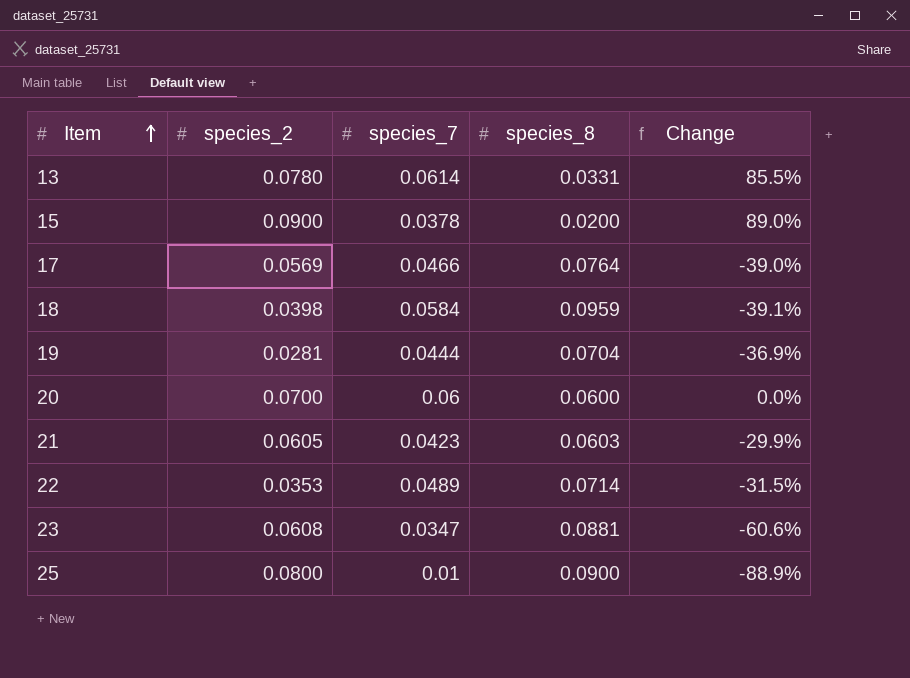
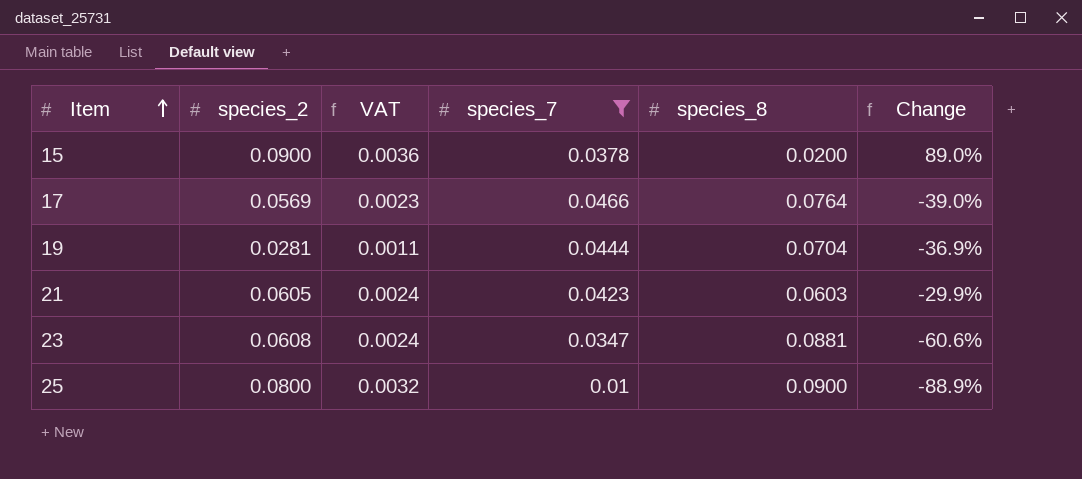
filter: none -> species_7 <= 0.0466
column VAT | formula: none -> [species_2] * 0.04

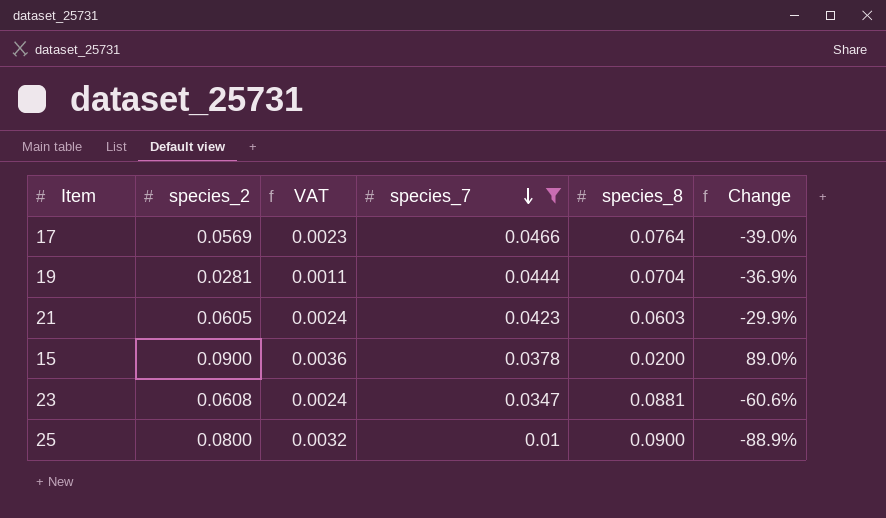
row order: Item ascending -> species_7 descending

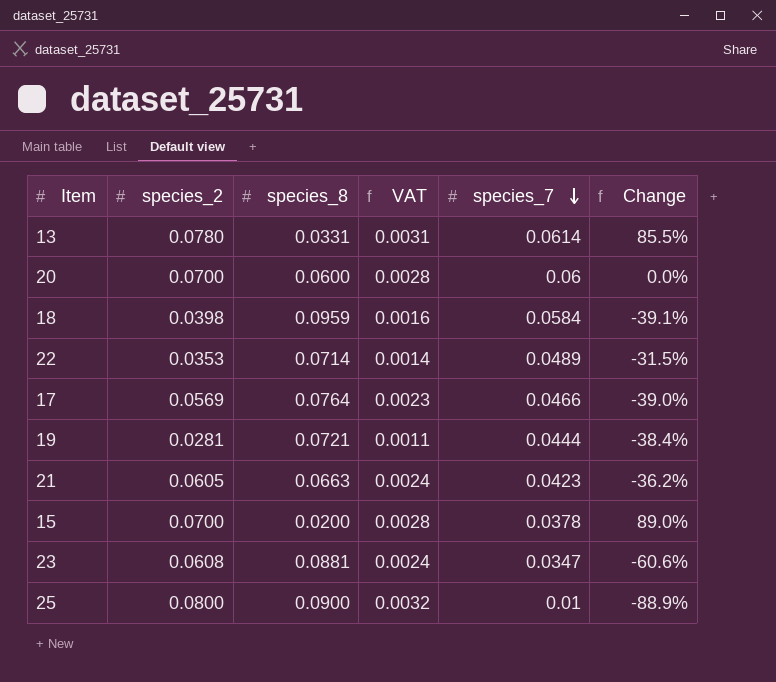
filter: species_7 <= 0.0466 -> none
column species_8 | position: 5 -> 3
19 | species_8: 0.0704 -> 0.0721
19 | Change: -36.9% -> -38.4%
21 | species_8: 0.0603 -> 0.0663
21 | Change: -29.9% -> -36.2%
15 | species_2: 0.0900 -> 0.0700
15 | VAT: 0.0036 -> 0.0028

